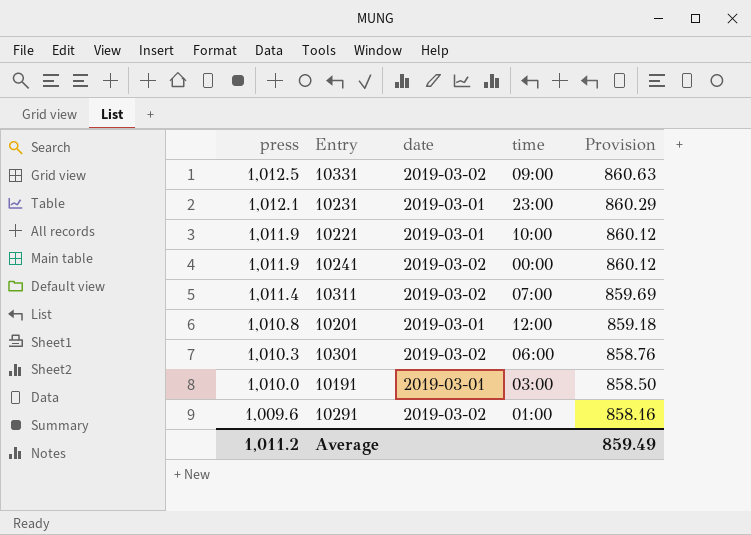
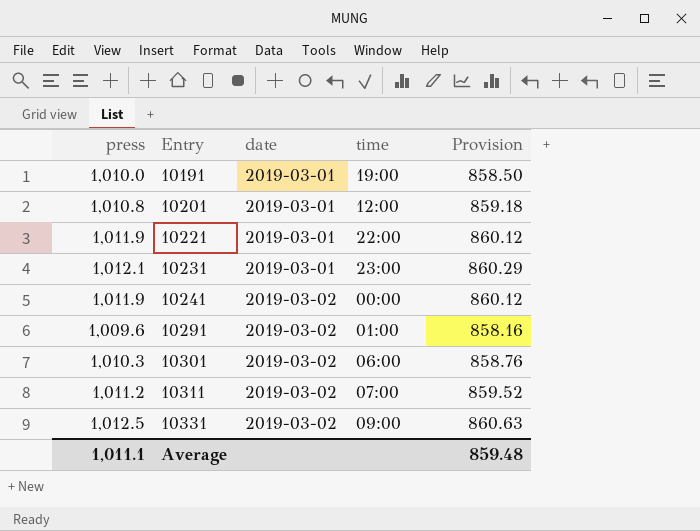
row order: press descending -> Entry ascending
10191 | time: 03:00 -> 19:00
10221 | time: 10:00 -> 22:00
10311 | press: 1,011.4 -> 1,011.2
10311 | Provision: 859.69 -> 859.52
Average | press: 1,011.2 -> 1,011.1
Average | Provision: 859.49 -> 859.48

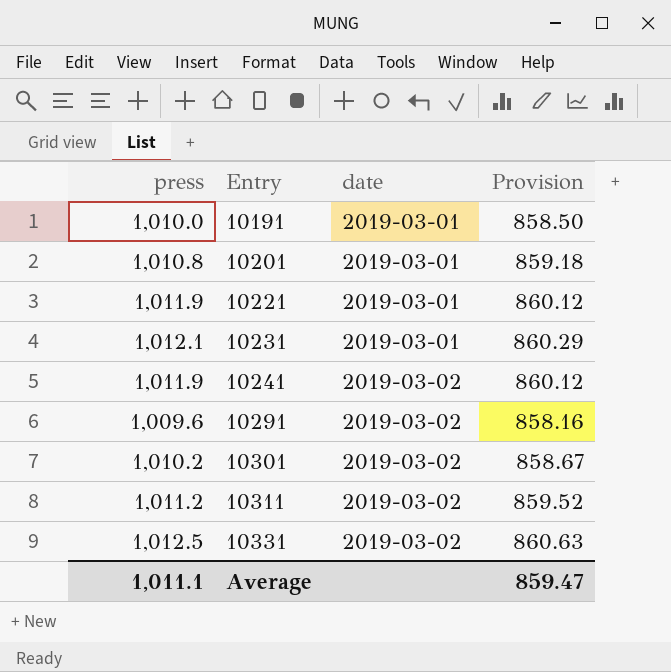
column time | position: 4 -> none
10301 | press: 1,010.3 -> 1,010.2
10301 | Provision: 858.76 -> 858.67
Average | Provision: 859.48 -> 859.47

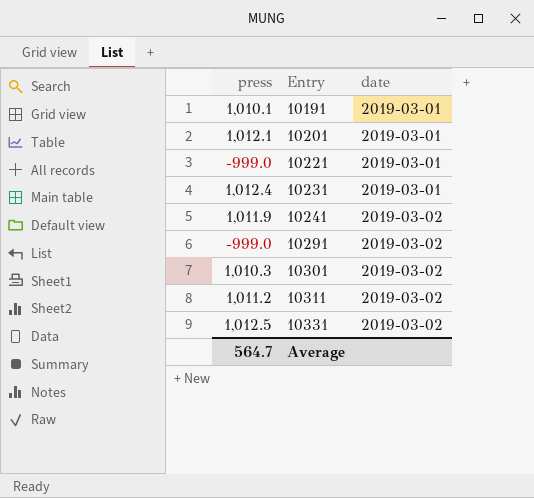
column Provision | formula: [press] * 0.85 -> none
10191 | press: 1,010.0 -> 1,010.1
10201 | press: 1,010.8 -> 1,012.1
10221 | press: 1,011.9 -> -999.0
10231 | press: 1,012.1 -> 1,012.4
10291 | press: 1,009.6 -> -999.0
10301 | press: 1,010.2 -> 1,010.3
Average | press: 1,011.1 -> 564.7

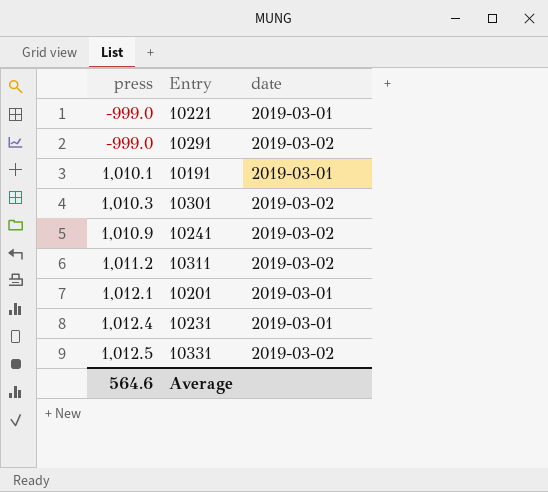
row order: Entry ascending -> press ascending
10241 | press: 1,011.9 -> 1,010.9
Average | press: 564.7 -> 564.6

